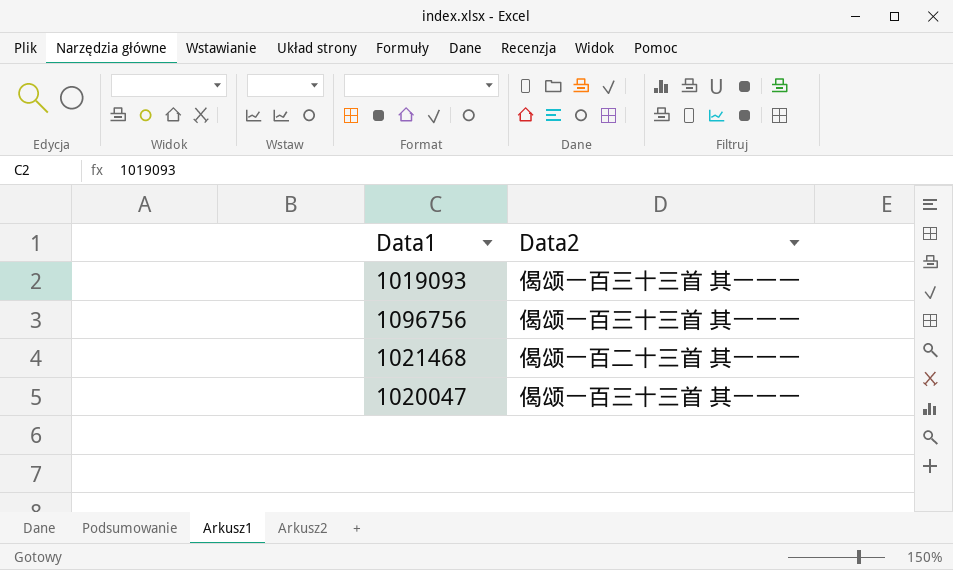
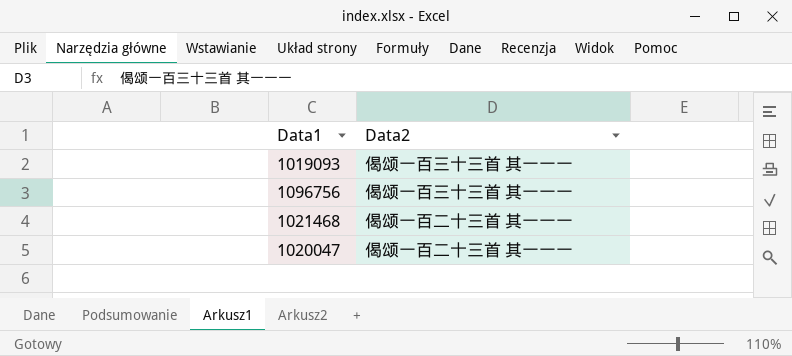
1020047 | Data2: 偈颂一百三十三首 其一一一 -> 偈颂一百二十三首 其一一一

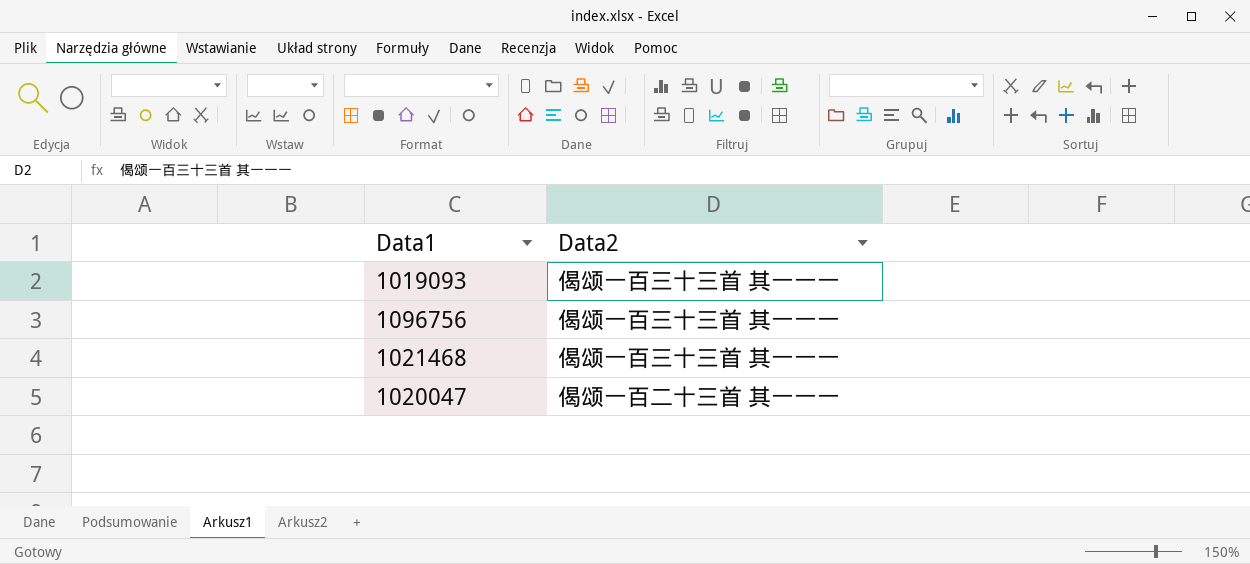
1021468 | Data2: 偈颂一百二十三首 其一一一 -> 偈颂一百三十三首 其一一一

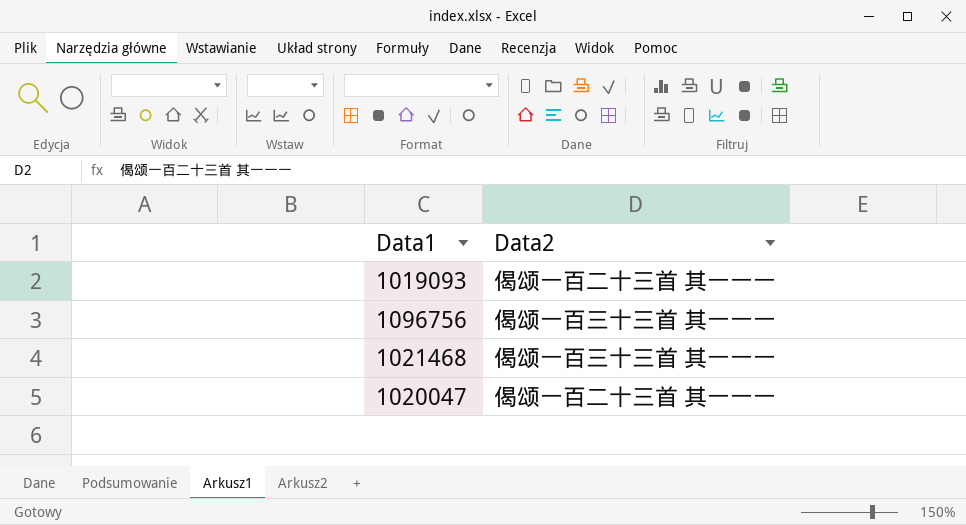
1019093 | Data2: 偈颂一百三十三首 其一一一 -> 偈颂一百二十三首 其一一一

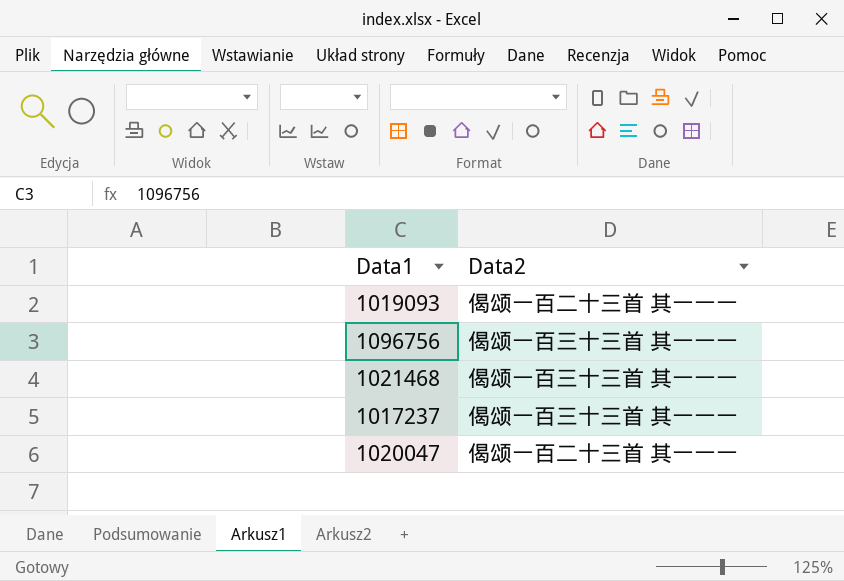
row 1017237: none -> 偈颂一百三十三首 其一一一

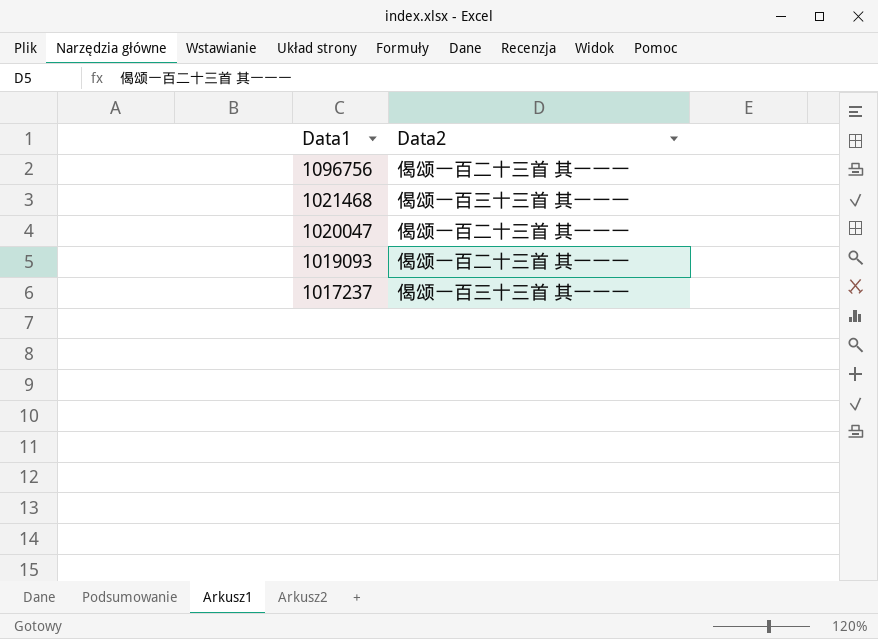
row order: none -> Data1 descending
1096756 | Data2: 偈颂一百三十三首 其一一一 -> 偈颂一百二十三首 其一一一

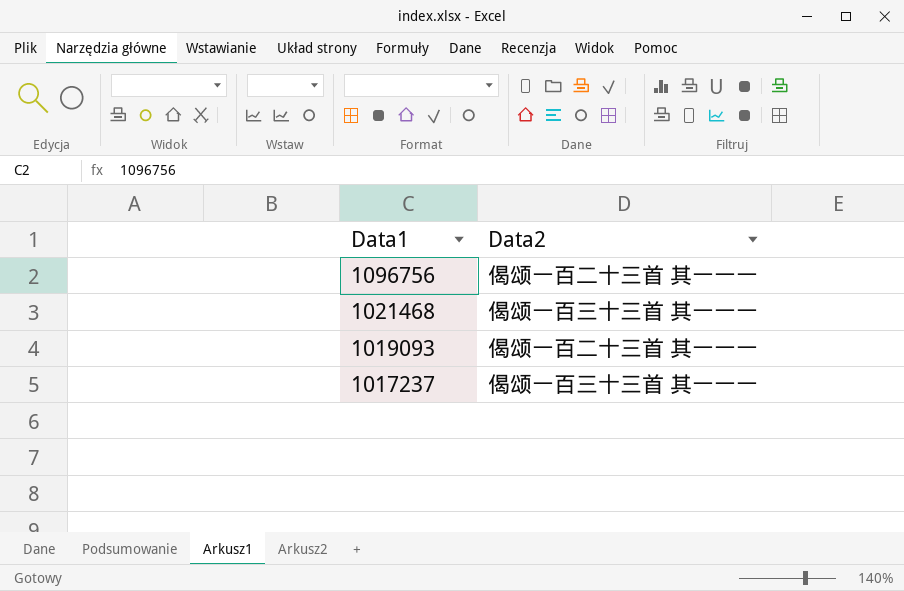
row 1020047: 偈颂一百二十三首 其一一一 -> none

